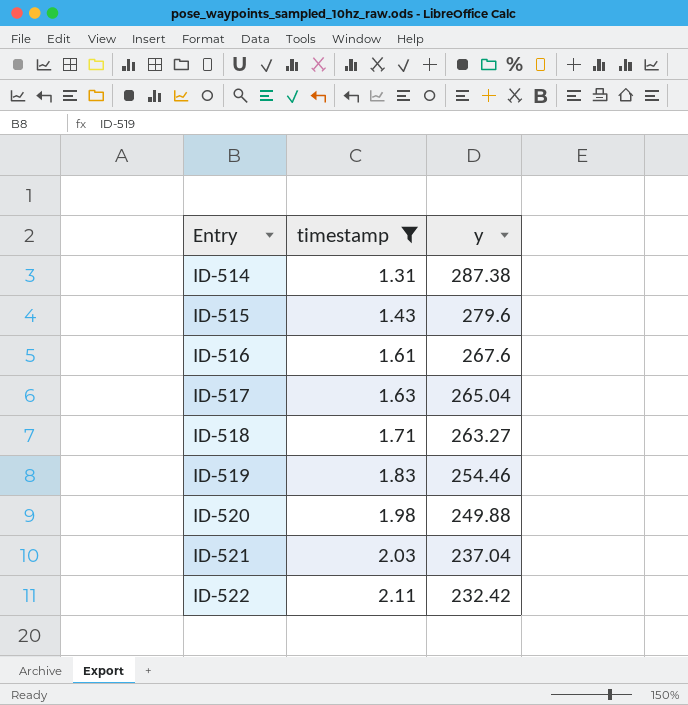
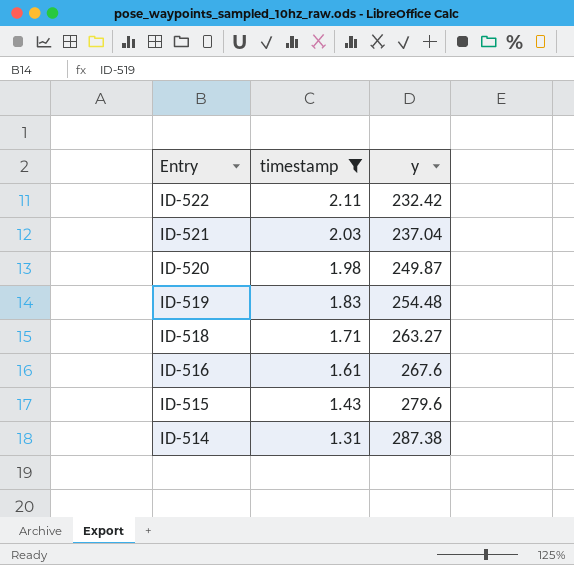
row order: Entry ascending -> Entry descending
row ID-517: 1.63 | 265.04 -> none
ID-520 | y: 249.88 -> 249.87
ID-519 | y: 254.46 -> 254.48

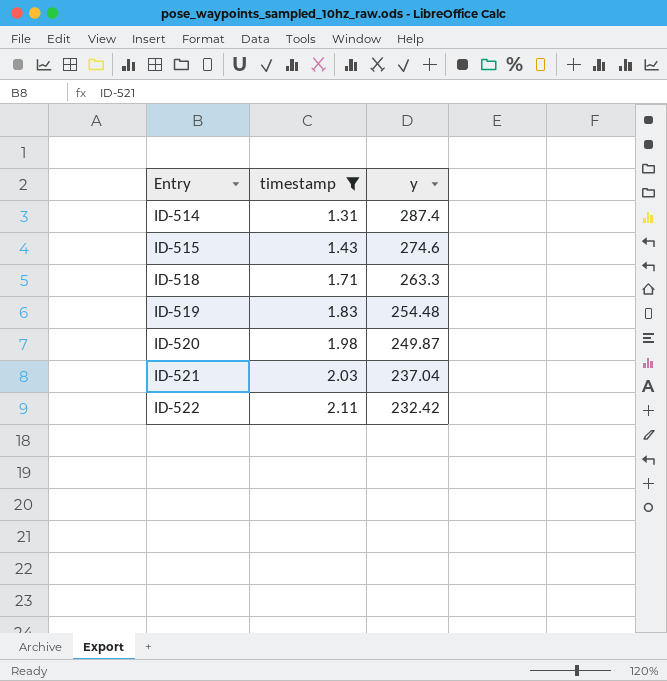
row order: Entry descending -> Entry ascending
row ID-516: 1.61 | 267.6 -> none
ID-514 | y: 287.38 -> 287.4
ID-515 | y: 279.6 -> 274.6
ID-518 | y: 263.27 -> 263.3

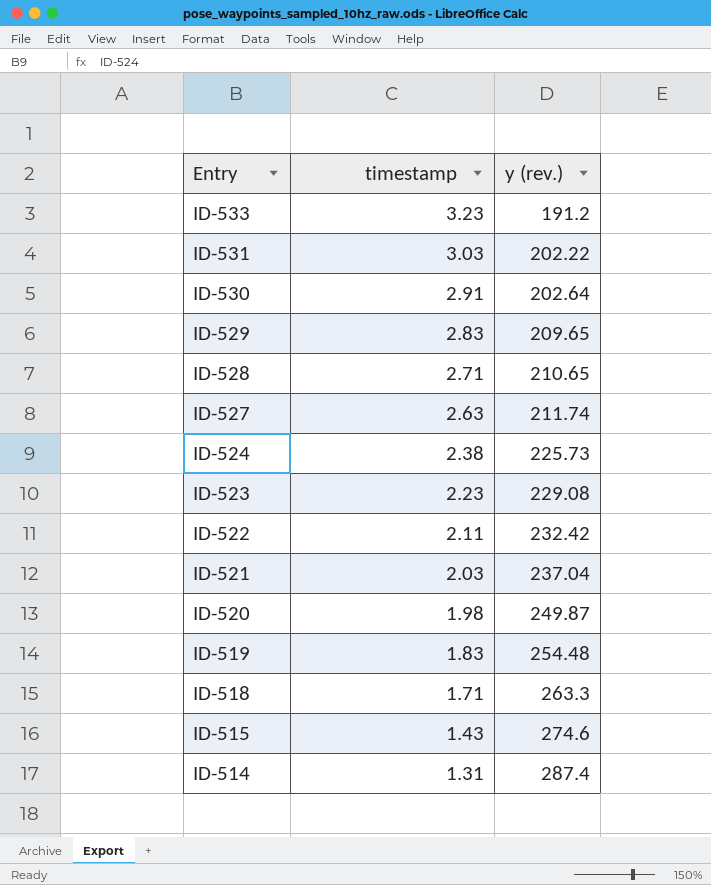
filter: timestamp <= 2.11 -> none
row order: Entry ascending -> Entry descending
column name: y -> y (rev.)

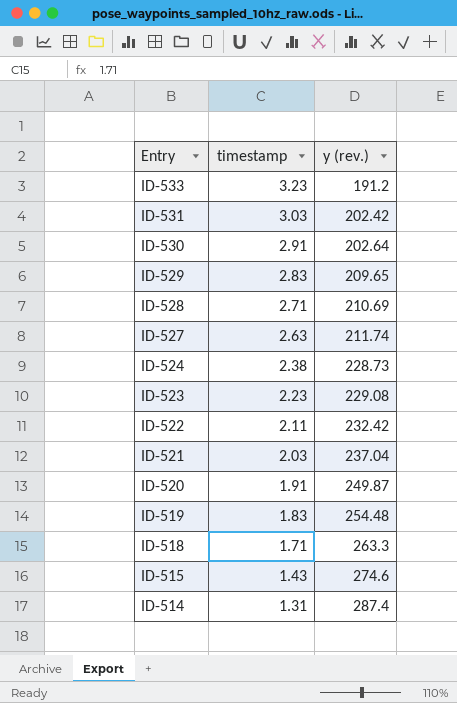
ID-531 | y (rev.): 202.22 -> 202.42
ID-528 | y (rev.): 210.65 -> 210.69
ID-524 | y (rev.): 225.73 -> 228.73
ID-520 | timestamp: 1.98 -> 1.91

